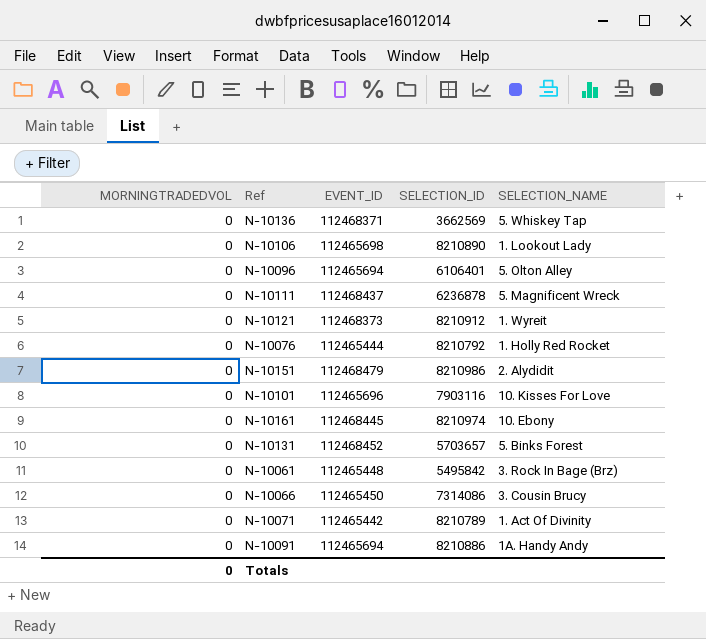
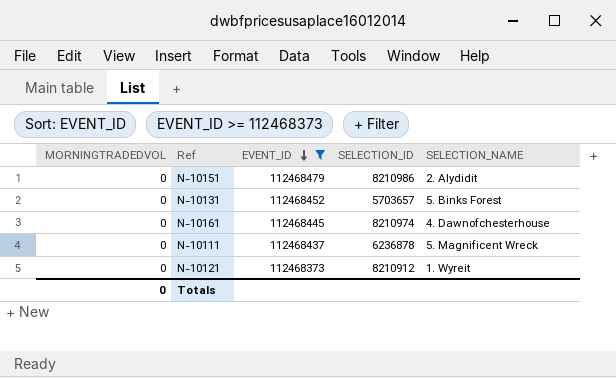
filter: none -> EVENT_ID >= 112468373
row order: none -> EVENT_ID descending
N-10161 | SELECTION_NAME: 10. Ebony -> 4. Dawnofchesterhouse

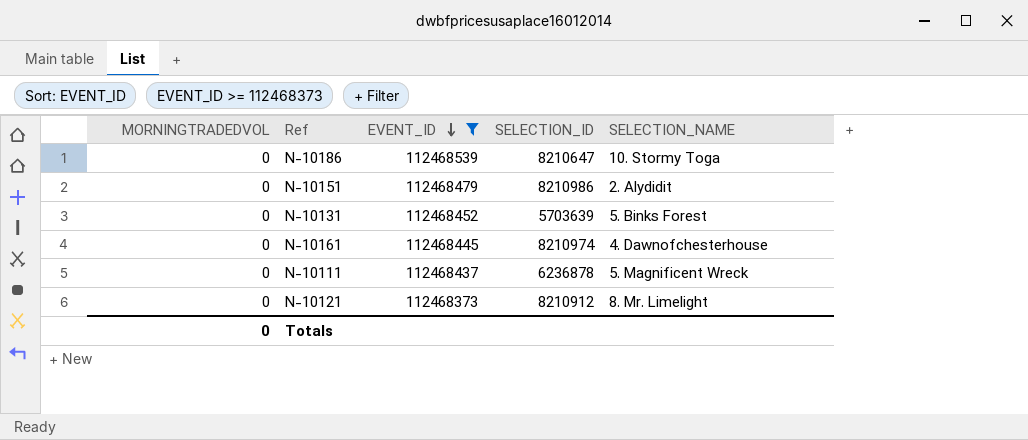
row N-10186: none -> 0 | 112468539 | 8210647 | 10. Stormy Toga
N-10131 | SELECTION_ID: 5703657 -> 5703639
N-10121 | SELECTION_NAME: 1. Wyreit -> 8. Mr. Limelight

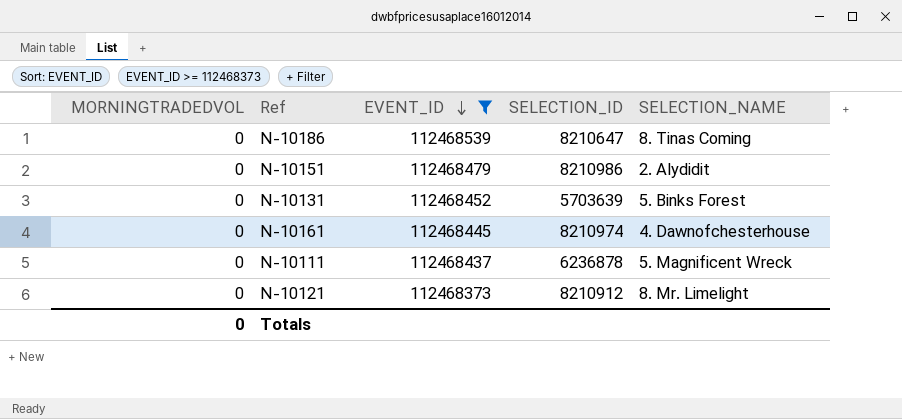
N-10186 | SELECTION_NAME: 10. Stormy Toga -> 8. Tinas Coming

